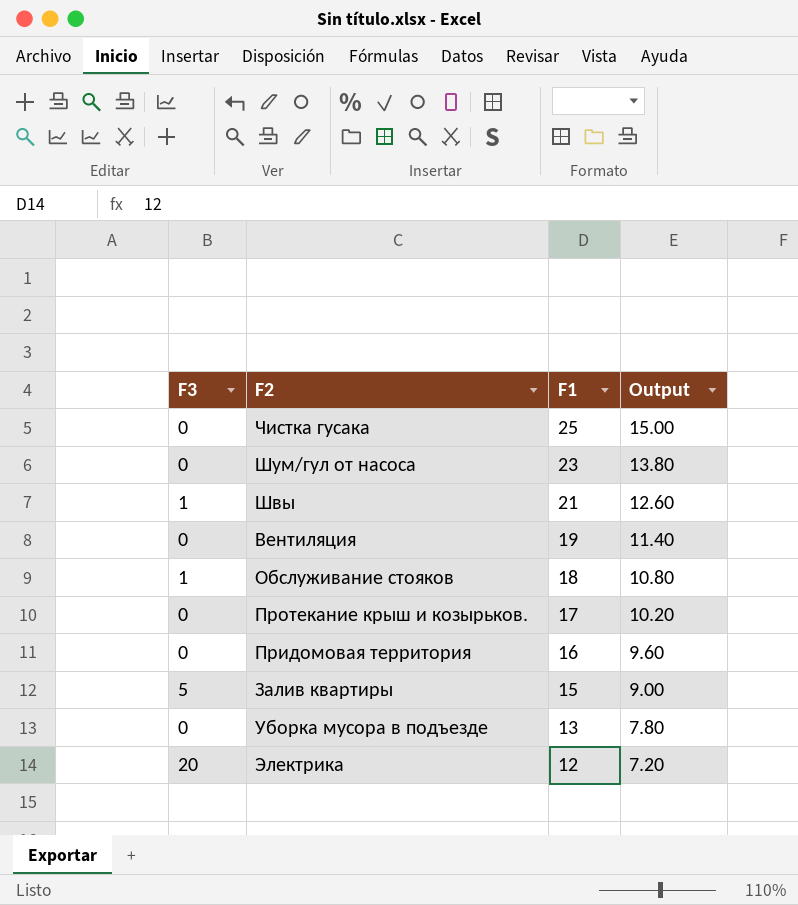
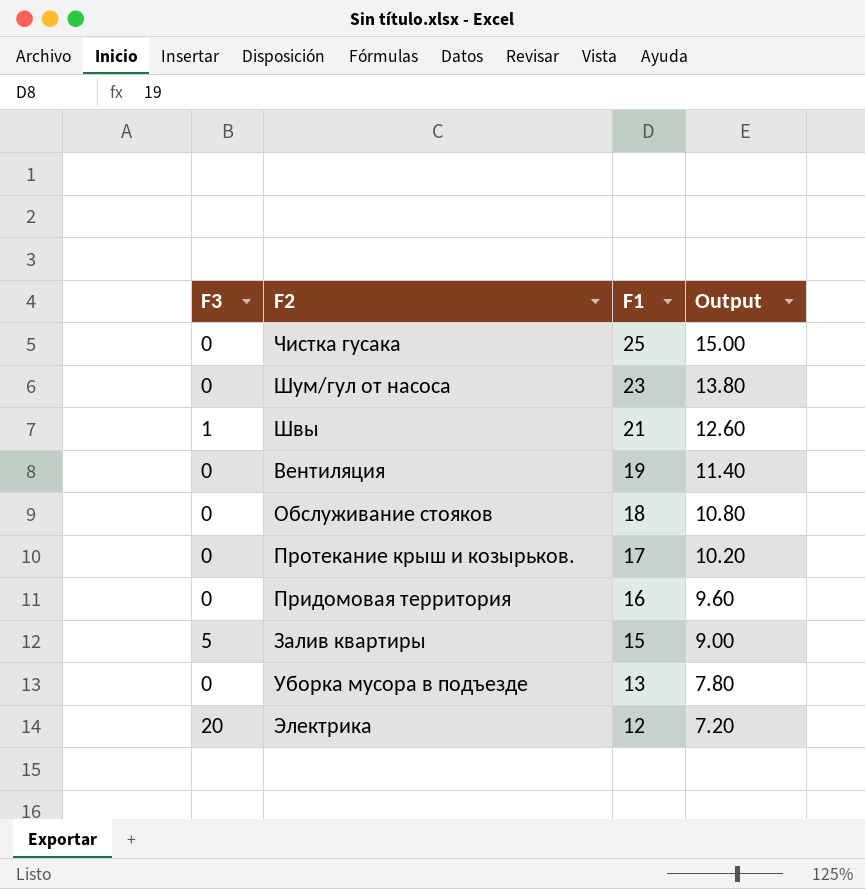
Обслуживание стояков | F3: 1 -> 0

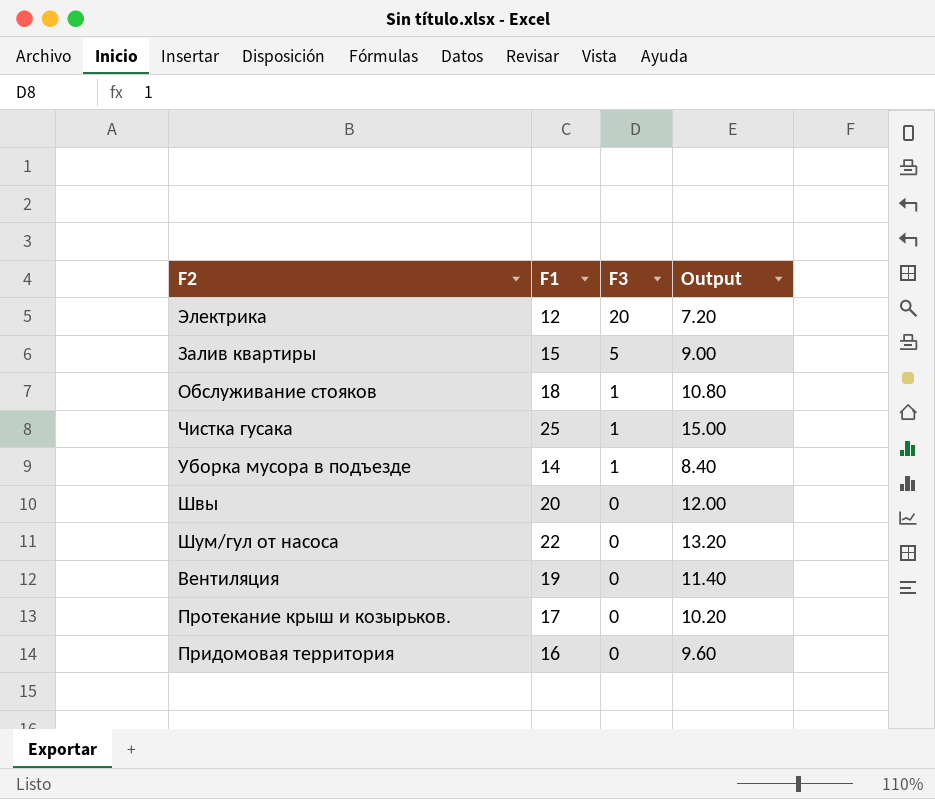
row order: F1 descending -> F3 descending
column F3 | position: 1 -> 3
Обслуживание стояков | F3: 0 -> 1
Чистка гусака | F3: 0 -> 1
Уборка мусора в подъезде | F1: 13 -> 14
Уборка мусора в подъезде | F3: 0 -> 1
Уборка мусора в подъезде | Output: 7.80 -> 8.40
Швы | F1: 21 -> 20
Швы | F3: 1 -> 0
Швы | Output: 12.60 -> 12.00
Шум/гул от насоса | F1: 23 -> 22
Шум/гул от насоса | Output: 13.80 -> 13.20

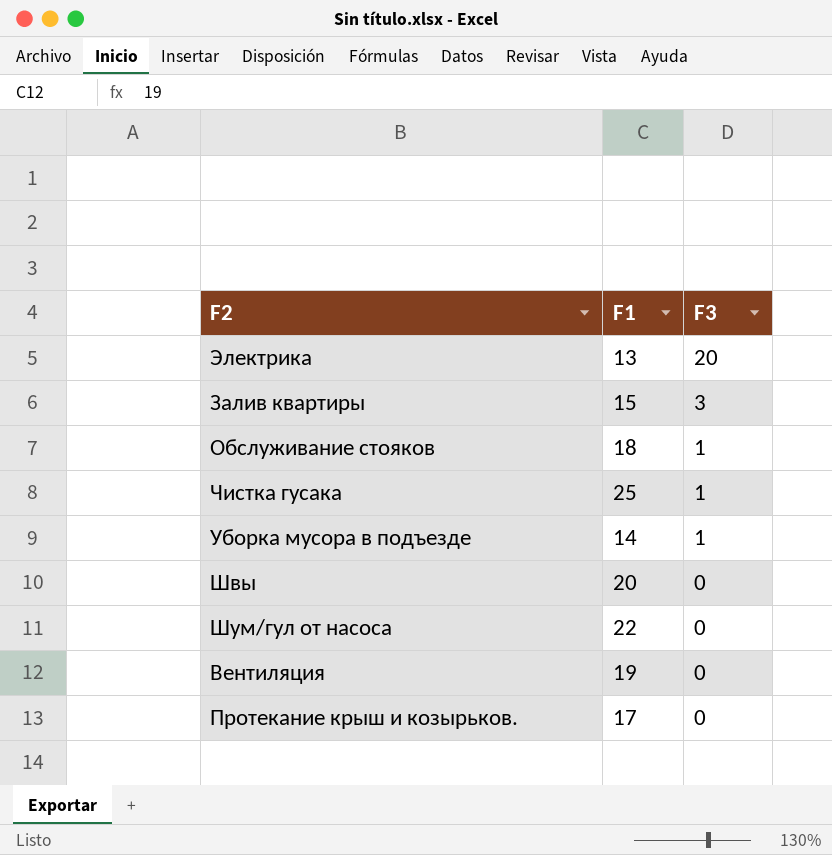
column Output | formula: [F1] * 0.6 -> none
row Придомовая территория: 16 | 0 | 9.60 -> none
Электрика | F1: 12 -> 13
Залив квартиры | F3: 5 -> 3

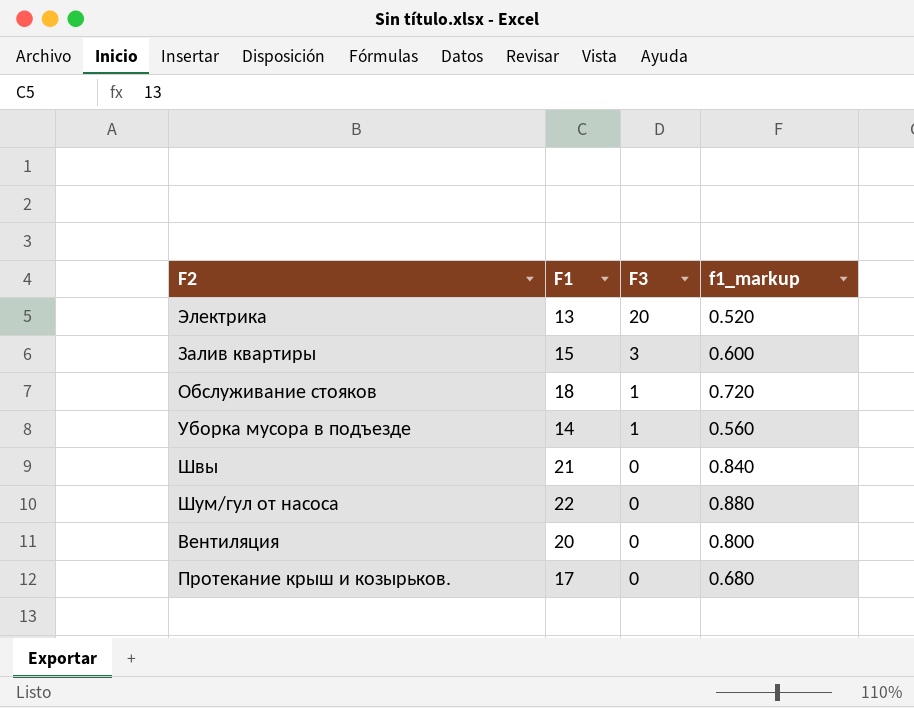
column f1_markup | formula: none -> [F1] * 0.04
row Чистка гусака: 25 | 1 -> none
Швы | F1: 20 -> 21
Вентиляция | F1: 19 -> 20

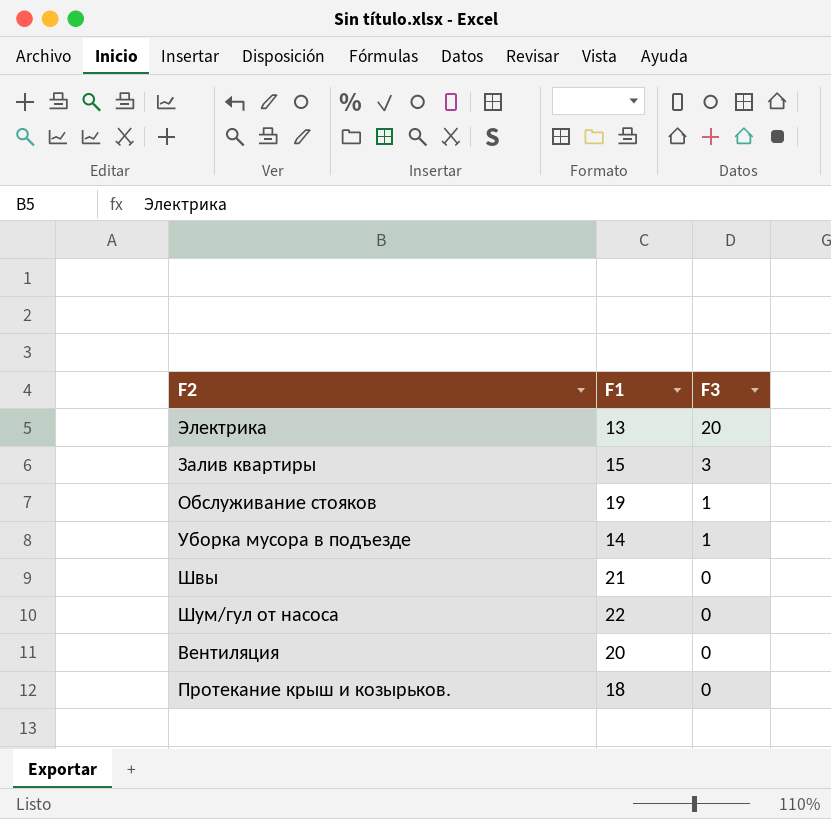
column f1_markup | formula: [F1] * 0.04 -> none
Обслуживание стояков | F1: 18 -> 19
Протекание крыш и козырьков. | F1: 17 -> 18

